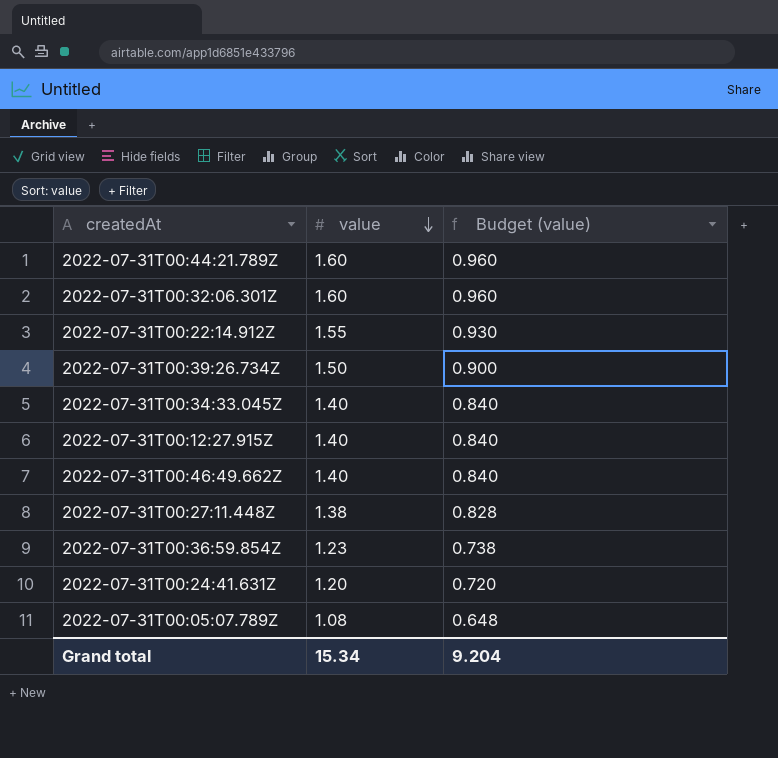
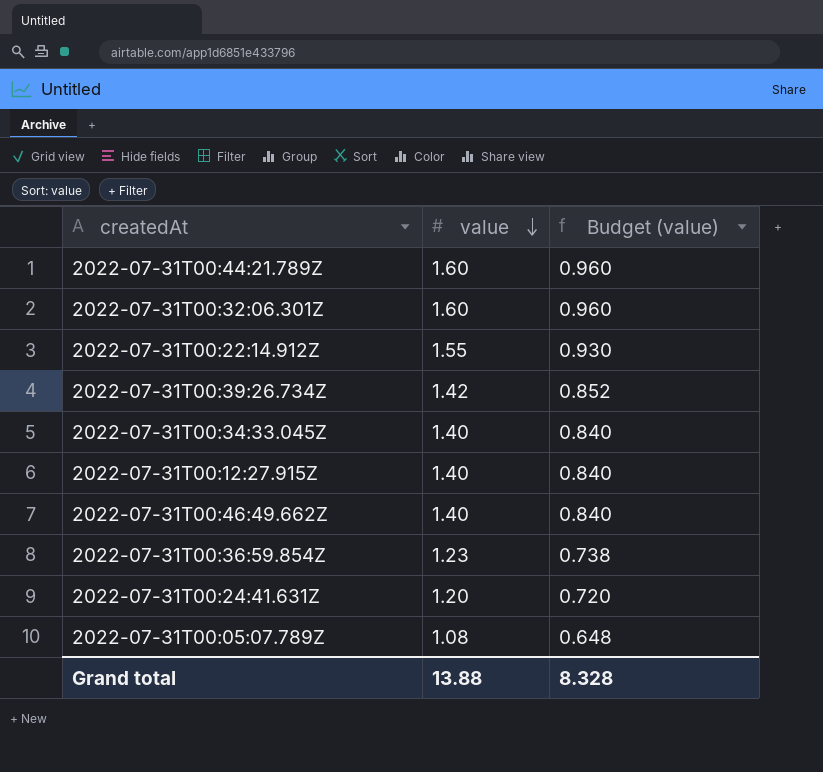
row 2022-07-31T00:27:11.448Z: 1.38 | 0.828 -> none
2022-07-31T00:39:26.734Z | value: 1.50 -> 1.42
2022-07-31T00:39:26.734Z | Budget (value): 0.900 -> 0.852
Grand total | value: 15.34 -> 13.88
Grand total | Budget (value): 9.204 -> 8.328

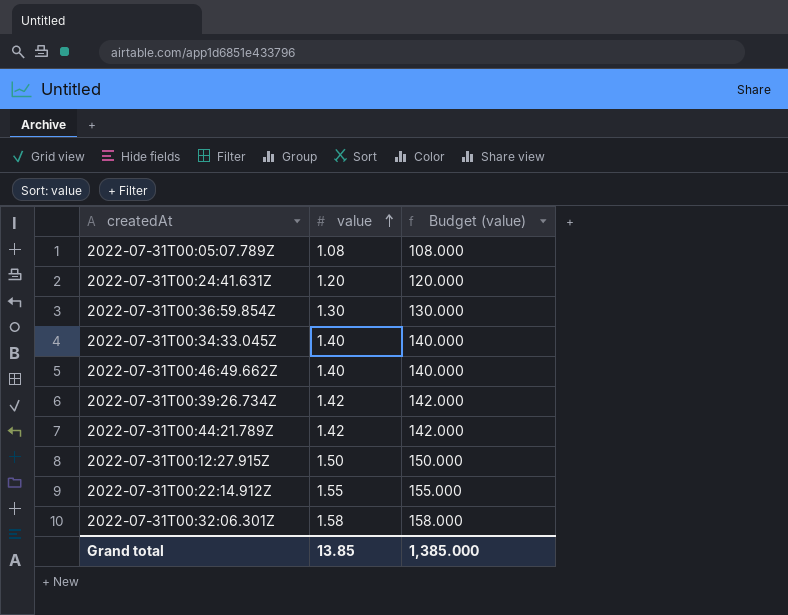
row order: value descending -> value ascending
column Budget (value) | formula: [value] * 0.6 -> [value] * 100
2022-07-31T00:36:59.854Z | value: 1.23 -> 1.30
2022-07-31T00:44:21.789Z | value: 1.60 -> 1.42
2022-07-31T00:12:27.915Z | value: 1.40 -> 1.50
2022-07-31T00:32:06.301Z | value: 1.60 -> 1.58
Grand total | value: 13.88 -> 13.85
Grand total | Budget (value): 8.328 -> 1,385.000

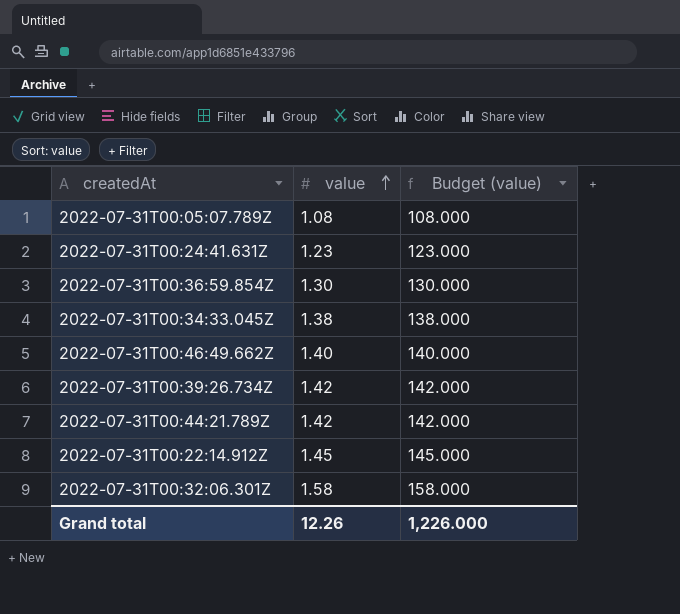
row 2022-07-31T00:12:27.915Z: 1.50 | 150.000 -> none
2022-07-31T00:24:41.631Z | value: 1.20 -> 1.23
2022-07-31T00:24:41.631Z | Budget (value): 120.000 -> 123.000
2022-07-31T00:34:33.045Z | value: 1.40 -> 1.38
2022-07-31T00:34:33.045Z | Budget (value): 140.000 -> 138.000
2022-07-31T00:22:14.912Z | value: 1.55 -> 1.45
2022-07-31T00:22:14.912Z | Budget (value): 155.000 -> 145.000
Grand total | value: 13.85 -> 12.26
Grand total | Budget (value): 1,385.000 -> 1,226.000

